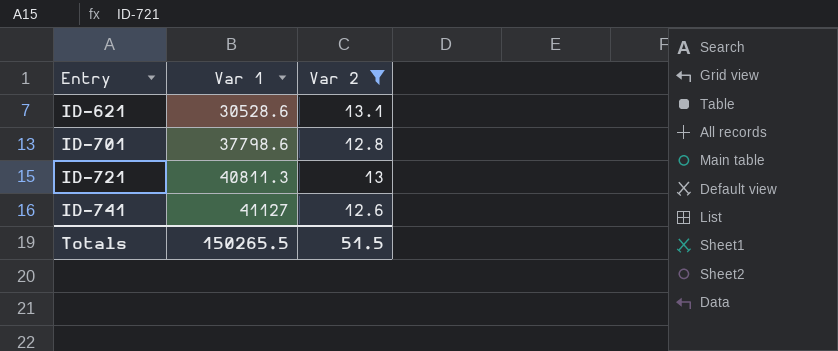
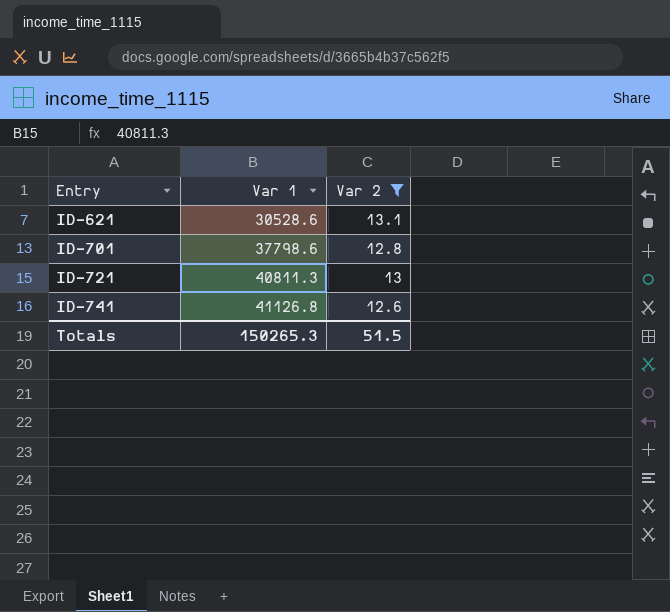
ID-741 | Var 1: 41127 -> 41126.8
Totals | Var 1: 150265.5 -> 150265.3

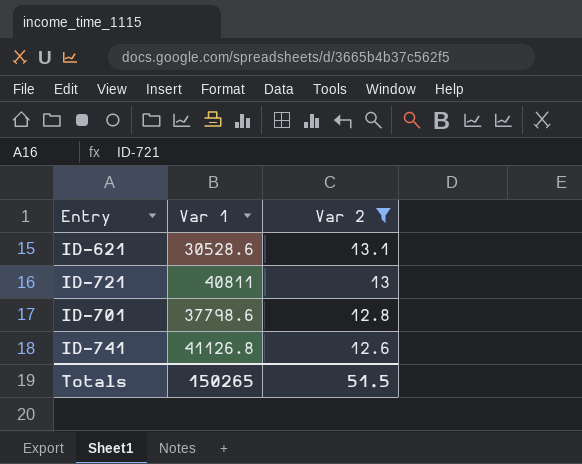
row order: Entry ascending -> Var 2 descending
ID-721 | Var 1: 40811.3 -> 40811
Totals | Var 1: 150265.3 -> 150265

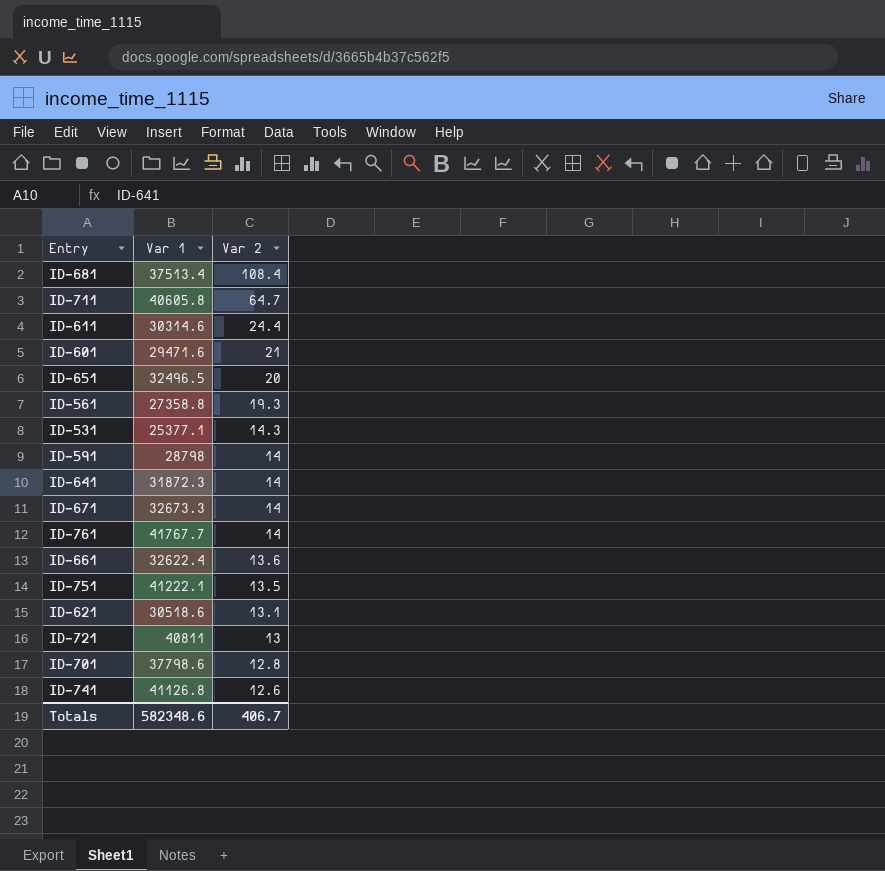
filter: Var 2 <= 13.1 -> none
ID-621 | Var 1: 30528.6 -> 30518.6
Totals | Var 1: 150265 -> 582348.6
Totals | Var 2: 51.5 -> 406.7

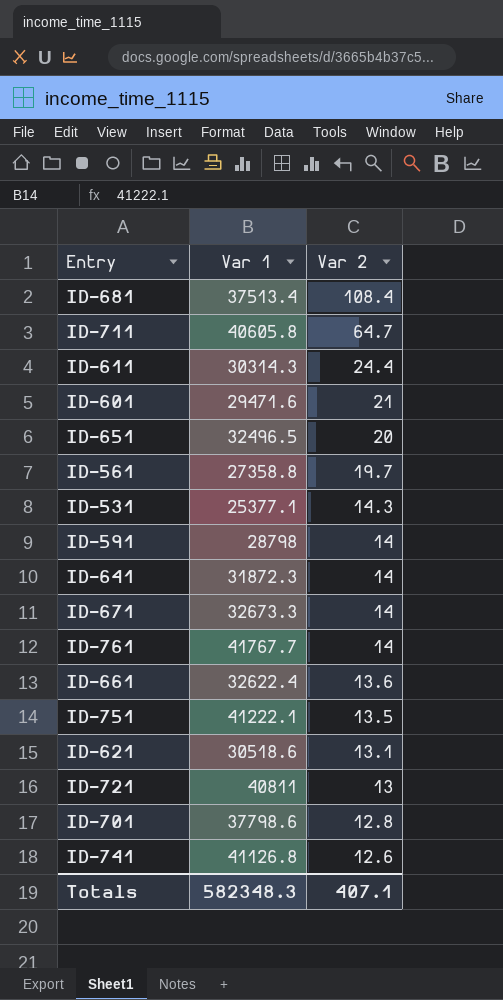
ID-611 | Var 1: 30314.6 -> 30314.3
ID-561 | Var 2: 19.3 -> 19.7
Totals | Var 1: 582348.6 -> 582348.3
Totals | Var 2: 406.7 -> 407.1

